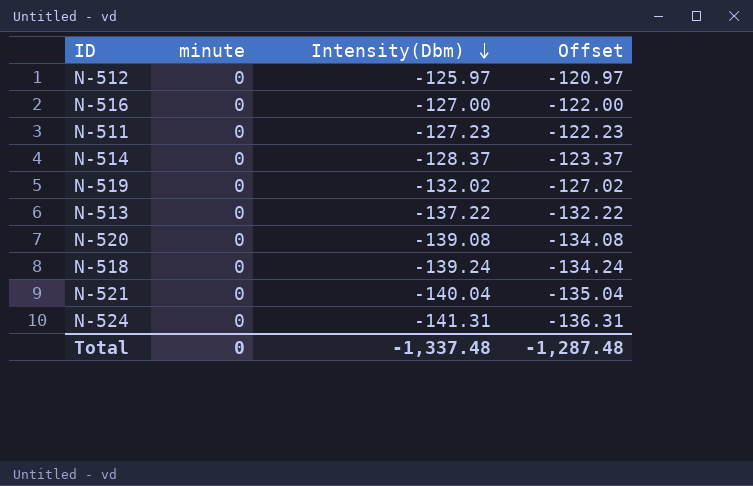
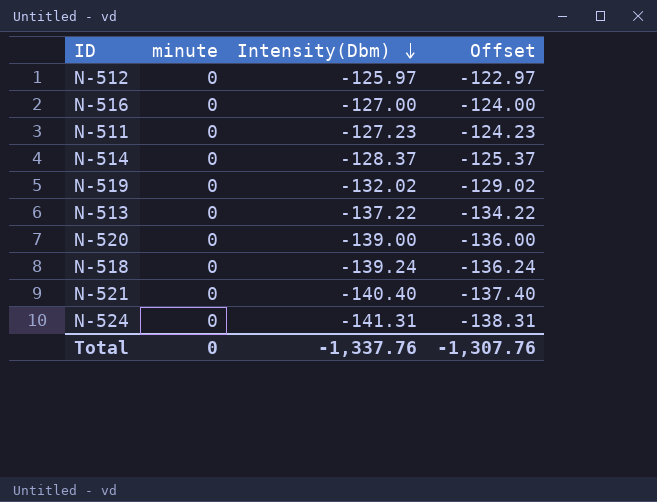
column Offset | formula: [Intensity(Dbm)] + 5 -> [Intensity(Dbm)] + 3
N-520 | Intensity(Dbm): -139.08 -> -139.00
N-521 | Intensity(Dbm): -140.04 -> -140.40
Total | Intensity(Dbm): -1,337.48 -> -1,337.76
Total | Offset: -1,287.48 -> -1,307.76

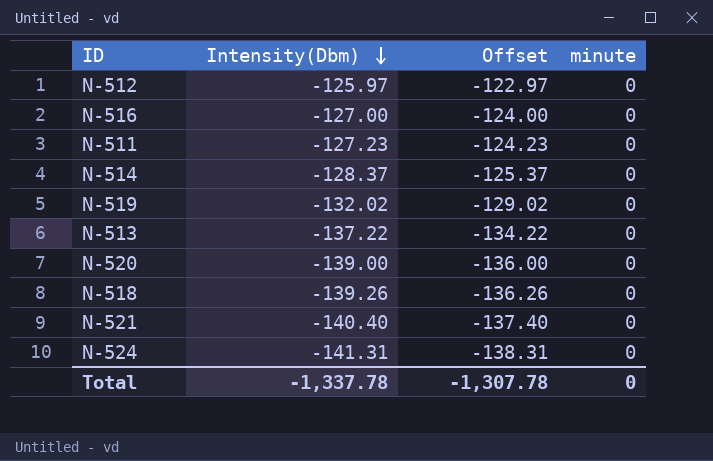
column minute | position: 2 -> 4
N-518 | Intensity(Dbm): -139.24 -> -139.26
N-518 | Offset: -136.24 -> -136.26
Total | Intensity(Dbm): -1,337.76 -> -1,337.78
Total | Offset: -1,307.76 -> -1,307.78

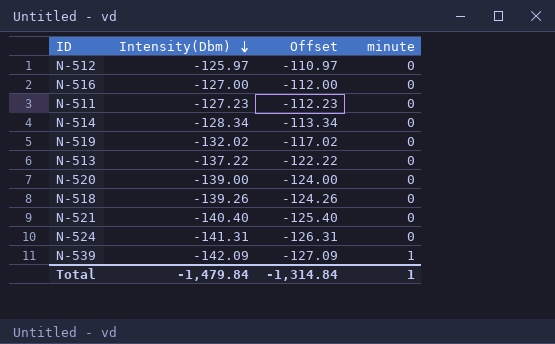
column Offset | formula: [Intensity(Dbm)] + 3 -> [Intensity(Dbm)] + 15
N-514 | Intensity(Dbm): -128.37 -> -128.34
row N-539: none -> -142.09 | -127.09 | 1
Total | Intensity(Dbm): -1,337.78 -> -1,479.84
Total | Offset: -1,307.78 -> -1,314.84
Total | minute: 0 -> 1

